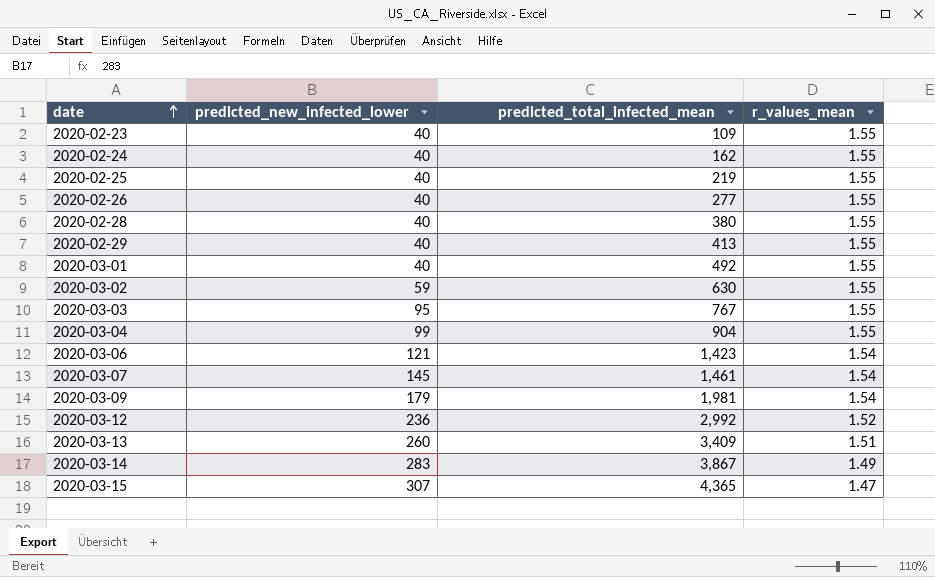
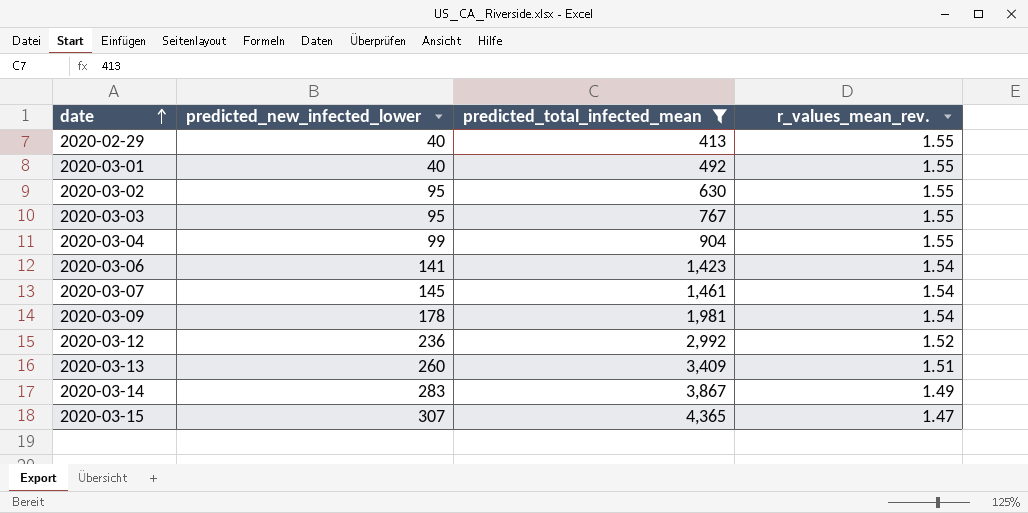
filter: none -> predicted_total_infected_mean >= 413
column name: r_values_mean -> r_values_mean_rev.
2020-03-02 | predicted_new_infected_lower: 59 -> 95
2020-03-06 | predicted_new_infected_lower: 121 -> 141
2020-03-09 | predicted_new_infected_lower: 179 -> 178

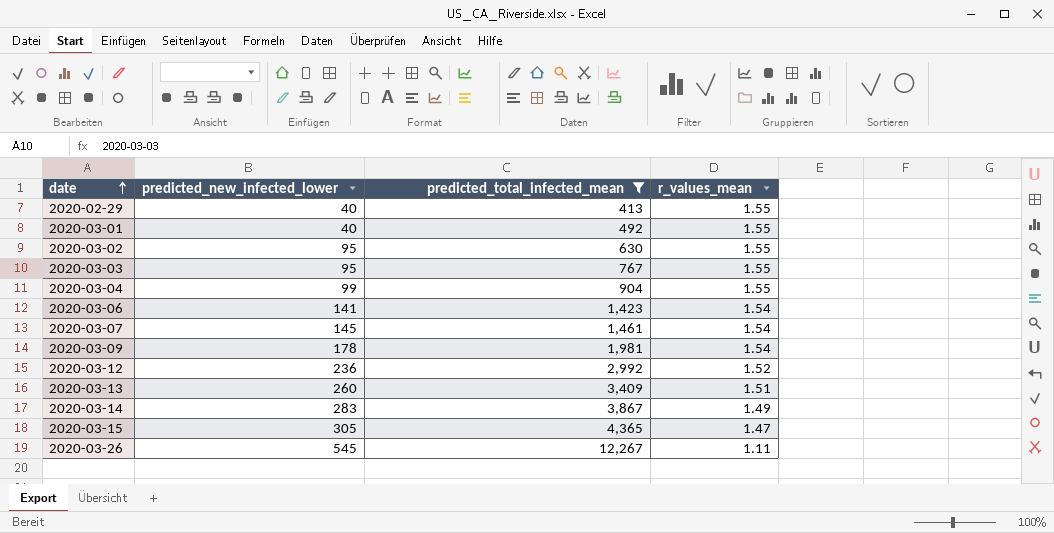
column name: r_values_mean_rev. -> r_values_mean
2020-03-15 | predicted_new_infected_lower: 307 -> 305
row 2020-03-26: none -> 545 | 12,267 | 1.11

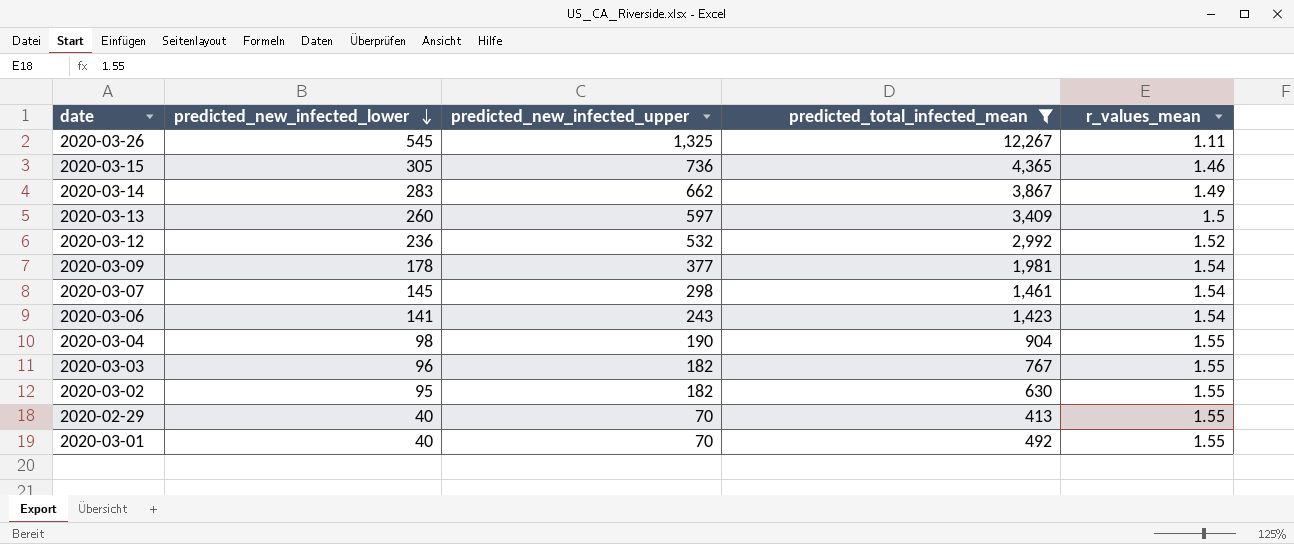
row order: date ascending -> predicted_new_infected_lower descending
column predicted_new_infected_upper | position: none -> 3
2020-03-15 | r_values_mean: 1.47 -> 1.46
2020-03-13 | r_values_mean: 1.51 -> 1.5
2020-03-04 | predicted_new_infected_lower: 99 -> 98
2020-03-03 | predicted_new_infected_lower: 95 -> 96

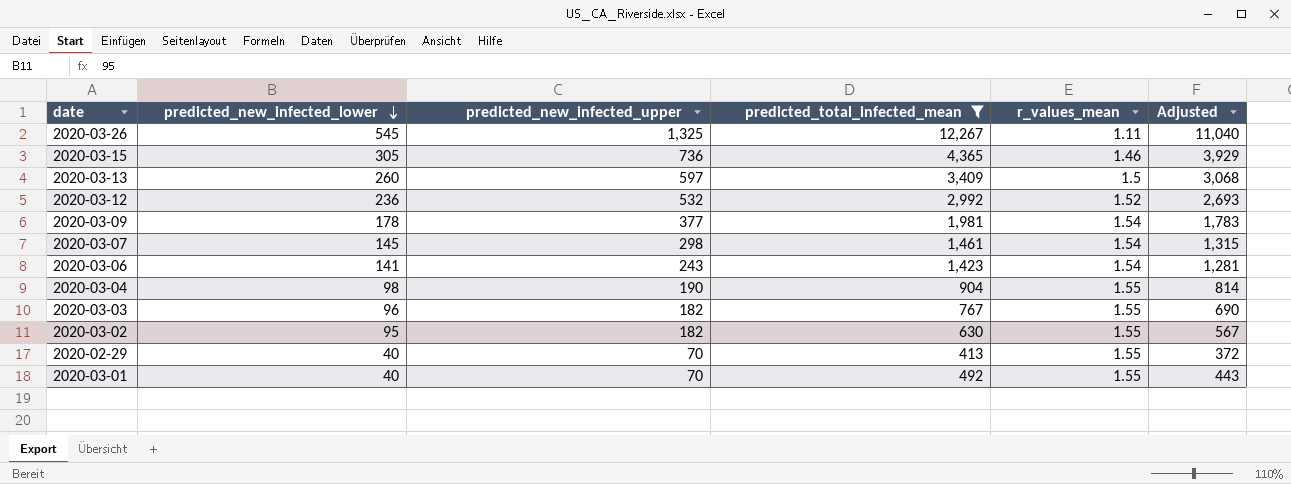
column Adjusted | formula: none -> [predicted_total_infected_mean] * 0.9
row 2020-03-14: 283 | 662 | 3,867 | 1.49 -> none

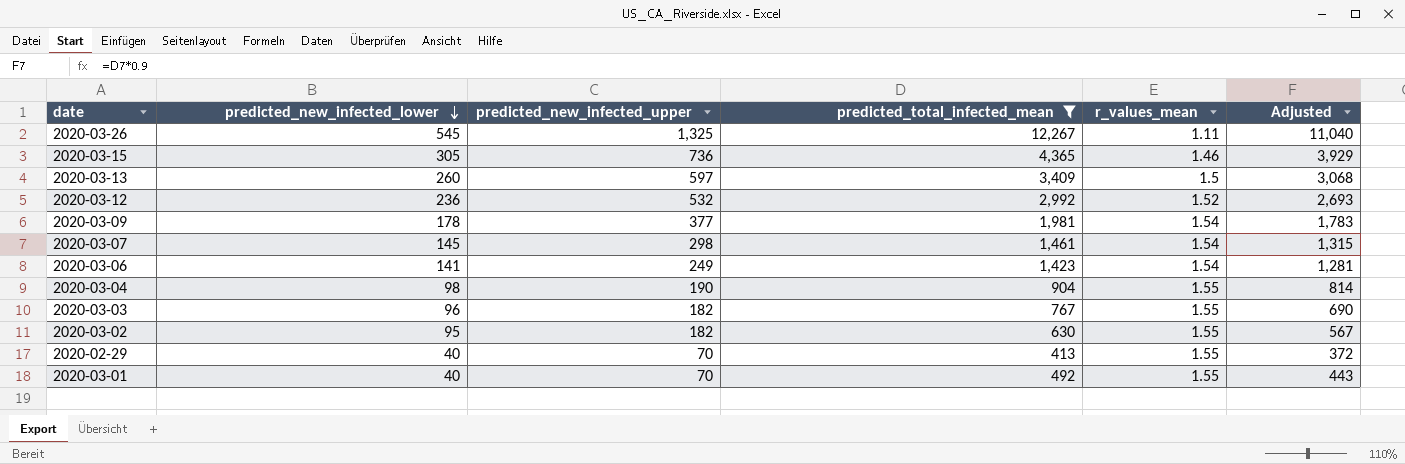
2020-03-06 | predicted_new_infected_upper: 243 -> 249

